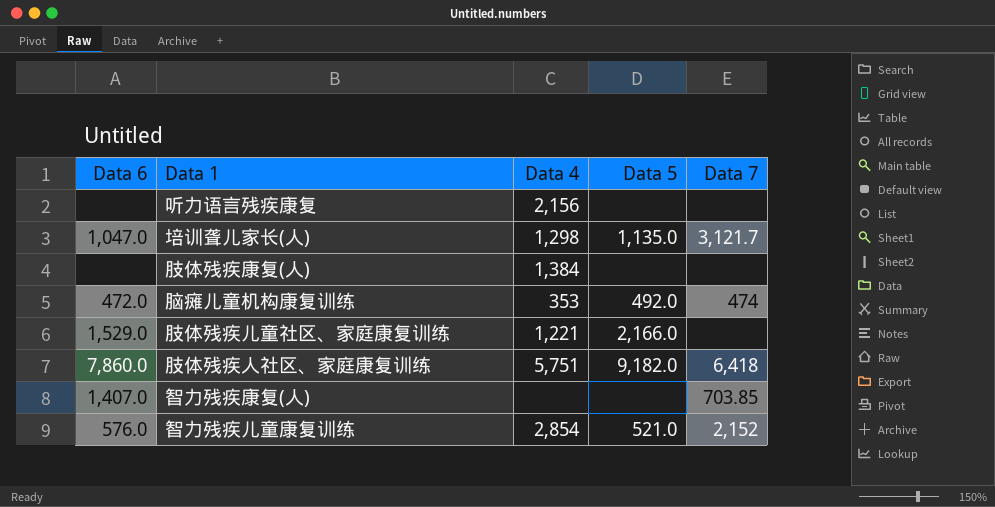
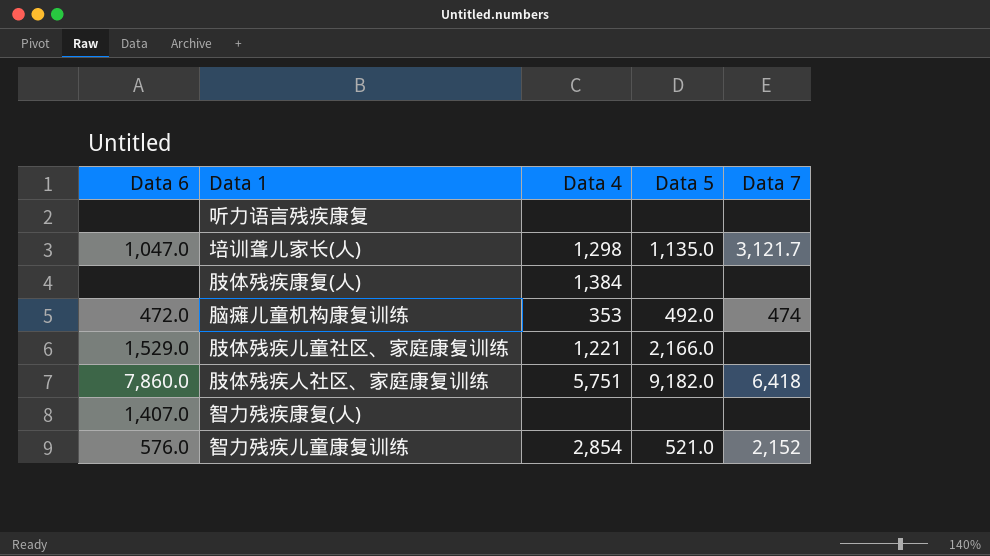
听力语言残疾康复 | Data 4: 2,156 -> none
智力残疾康复(人) | Data 7: 703.85 -> none

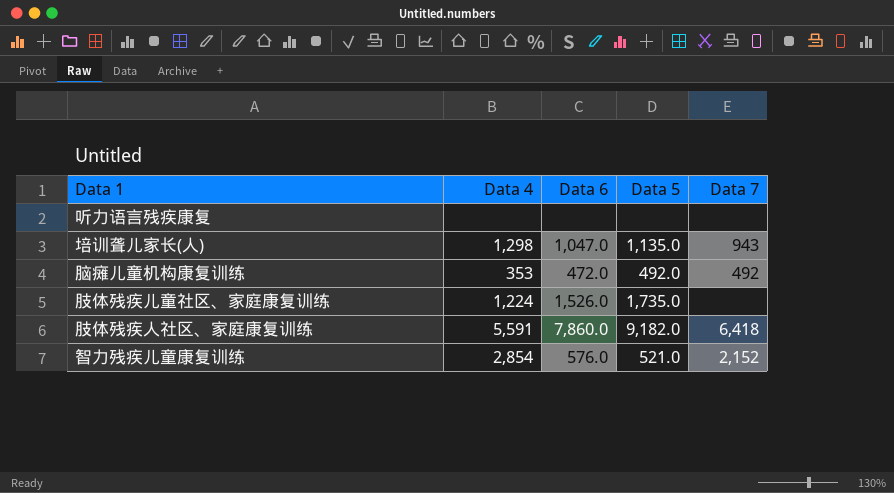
column Data 6 | position: 1 -> 3
row 肢体残疾康复(人): none | 1,384 | none | none -> none
row 智力残疾康复(人): 1,407.0 | none | none | none -> none
培训聋儿家长(人) | Data 7: 3,121.7 -> 943
脑瘫儿童机构康复训练 | Data 7: 474 -> 492
肢体残疾儿童社区、家庭康复训练 | Data 4: 1,221 -> 1,224
肢体残疾儿童社区、家庭康复训练 | Data 6: 1,529.0 -> 1,526.0
肢体残疾儿童社区、家庭康复训练 | Data 5: 2,166.0 -> 1,735.0
肢体残疾人社区、家庭康复训练 | Data 4: 5,751 -> 5,591

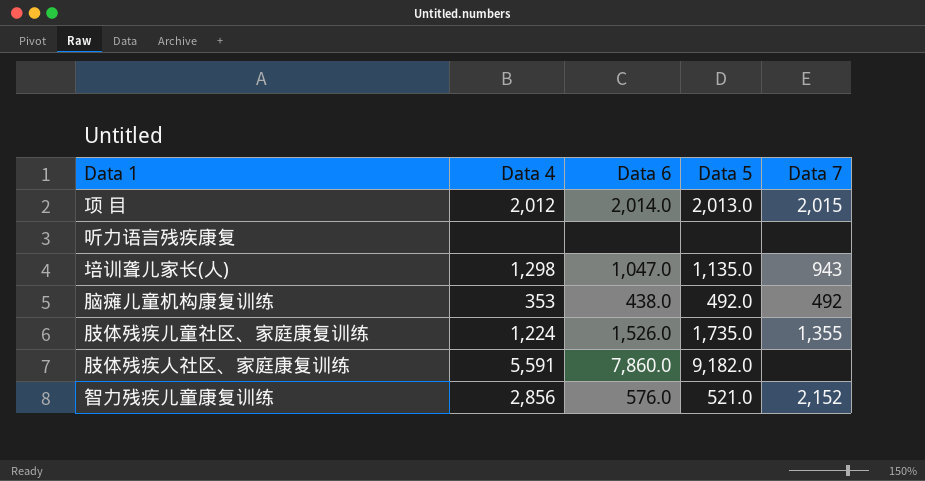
row 项 目: none -> 2,012 | 2,014.0 | 2,013.0 | 2,015
脑瘫儿童机构康复训练 | Data 6: 472.0 -> 438.0
肢体残疾儿童社区、家庭康复训练 | Data 7: none -> 1,355
肢体残疾人社区、家庭康复训练 | Data 7: 6,418 -> none
智力残疾儿童康复训练 | Data 4: 2,854 -> 2,856

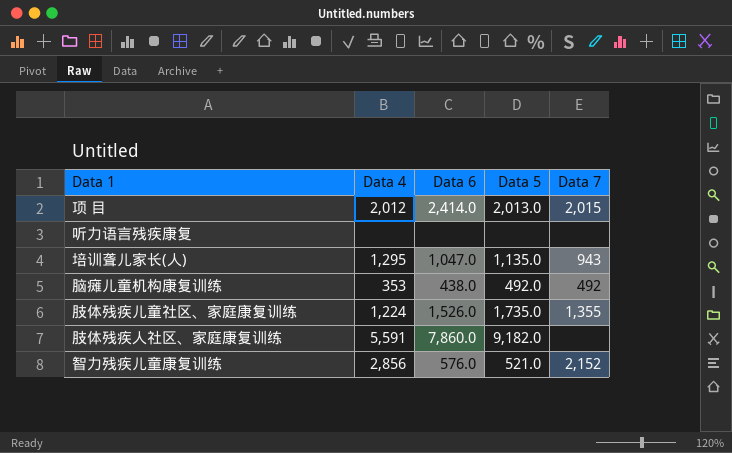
项 目 | Data 6: 2,014.0 -> 2,414.0
培训聋儿家长(人) | Data 4: 1,298 -> 1,295

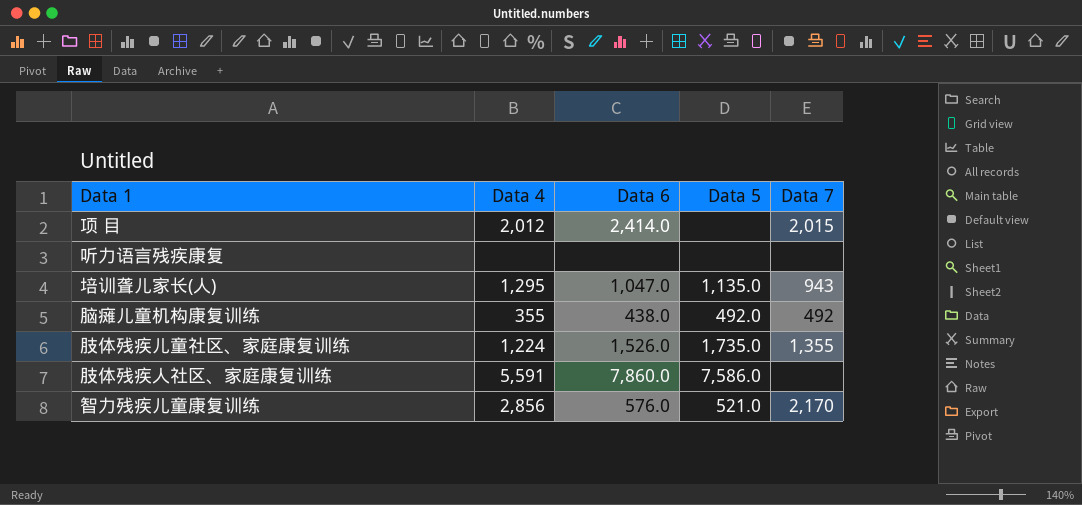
项 目 | Data 5: 2,013.0 -> none
脑瘫儿童机构康复训练 | Data 4: 353 -> 355
肢体残疾人社区、家庭康复训练 | Data 5: 9,182.0 -> 7,586.0
智力残疾儿童康复训练 | Data 7: 2,152 -> 2,170

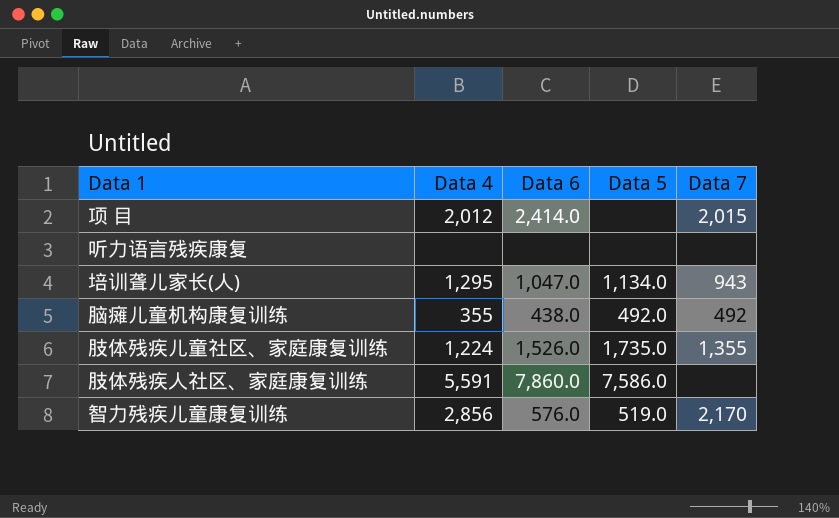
培训聋儿家长(人) | Data 5: 1,135.0 -> 1,134.0
智力残疾儿童康复训练 | Data 5: 521.0 -> 519.0

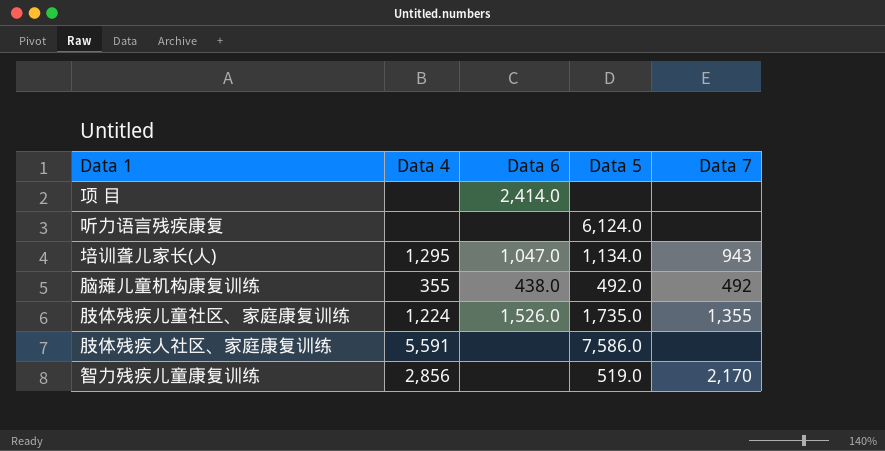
项 目 | Data 4: 2,012 -> none
项 目 | Data 7: 2,015 -> none
听力语言残疾康复 | Data 5: none -> 6,124.0
肢体残疾人社区、家庭康复训练 | Data 6: 7,860.0 -> none
智力残疾儿童康复训练 | Data 6: 576.0 -> none

